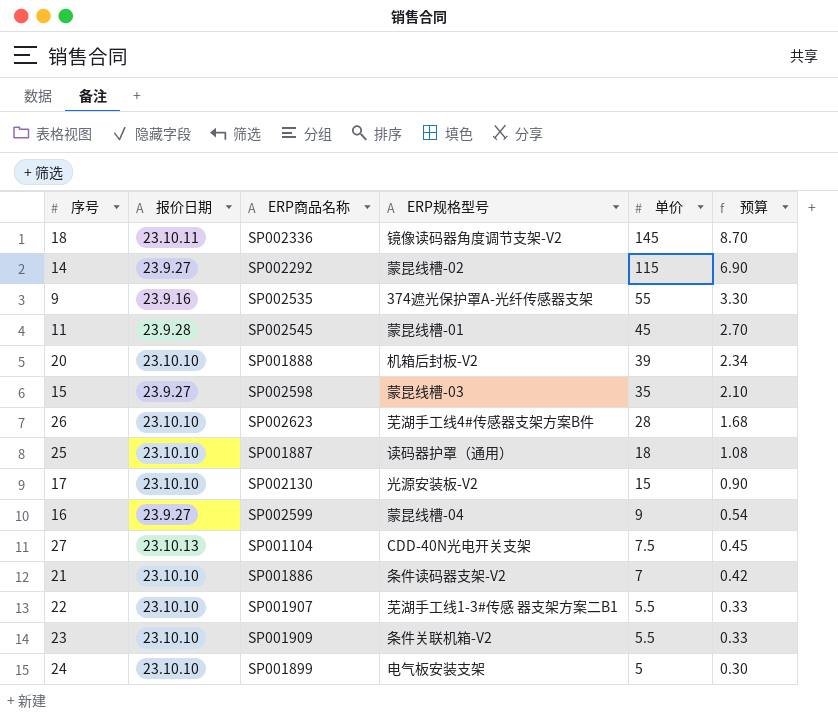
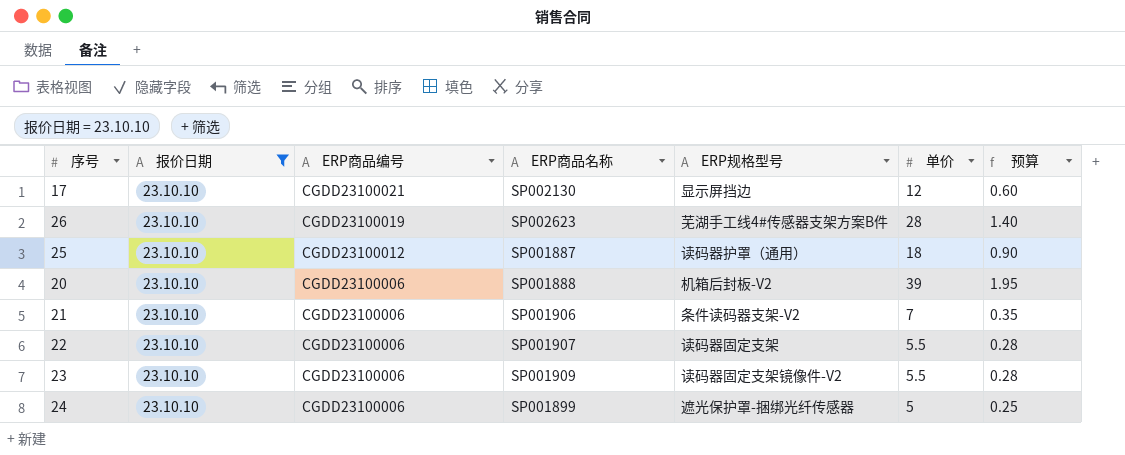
filter: none -> 报价日期 = 23.10.10
row order: 单价 descending -> ERP商品编号 descending
column ERP商品编号 | position: none -> 3
column 预算 | formula: [单价] * 0.06 -> [单价] * 0.05
17 | ERP规格型号: 光源安装板-V2 -> 显示屏挡边
17 | 单价: 15 -> 12
21 | ERP商品名称: SP001886 -> SP001906
22 | ERP规格型号: 芜湖手工线1-3#传感 器支架方案二B1 -> 读码器固定支架
23 | ERP规格型号: 条件关联机箱-V2 -> 读码器固定支架镜像件-V2
24 | ERP规格型号: 电气板安装支架 -> 遮光保护罩-捆绑光纤传感器

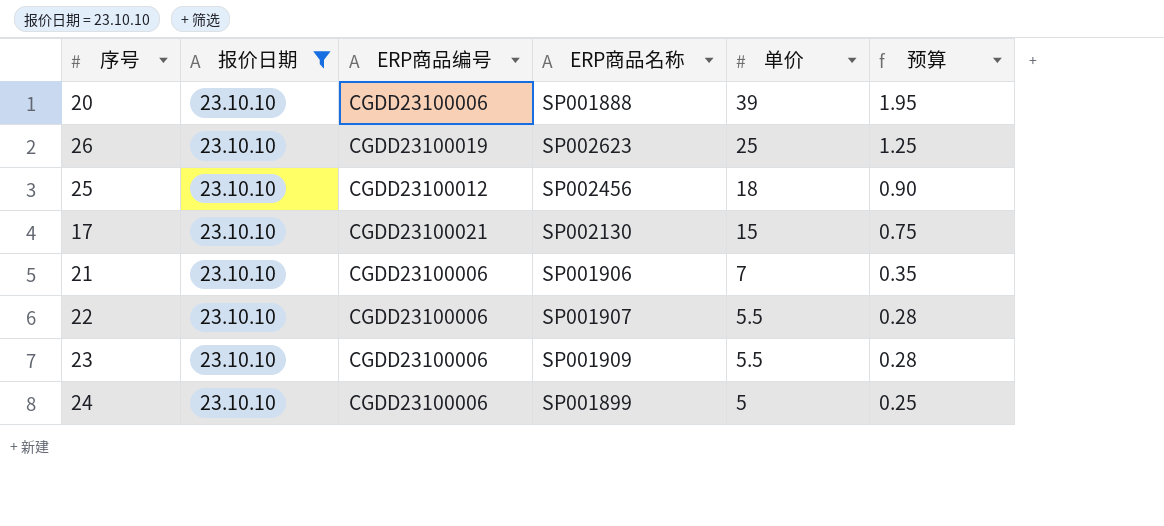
row order: ERP商品编号 descending -> 单价 descending
column ERP规格型号 | position: 5 -> none
26 | 单价: 28 -> 25
26 | 预算: 1.40 -> 1.25
25 | ERP商品名称: SP001887 -> SP002456
17 | 单价: 12 -> 15
17 | 预算: 0.60 -> 0.75

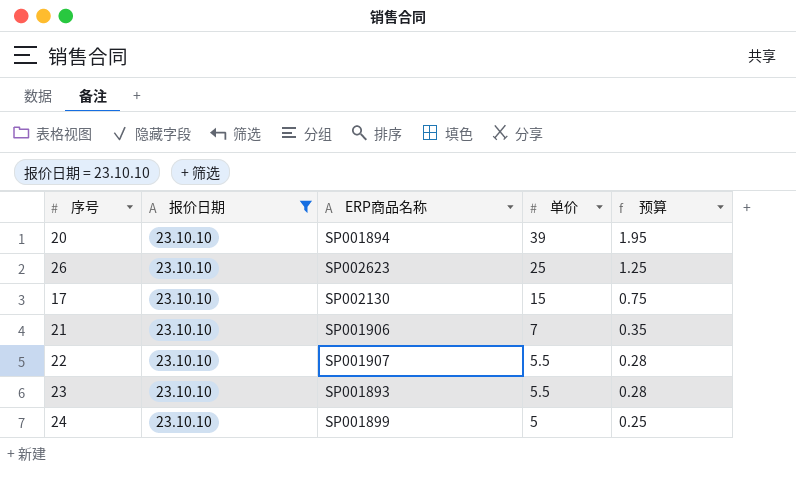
column ERP商品编号 | position: 3 -> none
row 25: 23.10.10 | CGDD23100012 | SP002456 | 18 | 0.90 -> none
20 | ERP商品名称: SP001888 -> SP001894
23 | ERP商品名称: SP001909 -> SP001893

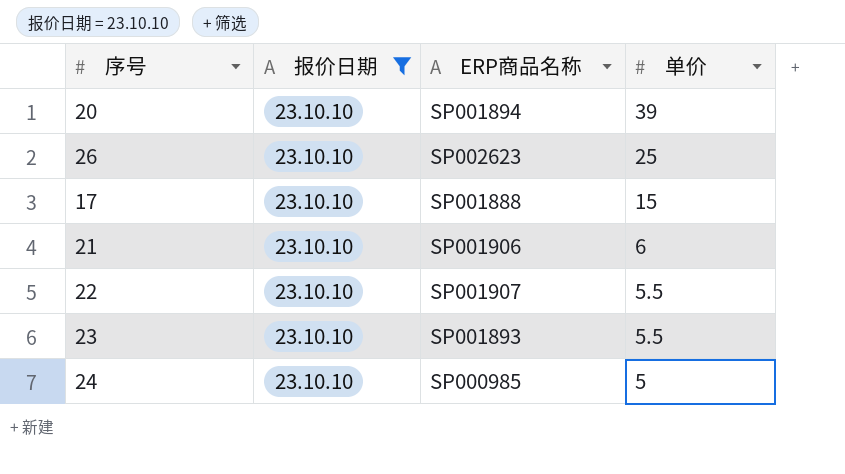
column 预算 | formula: [单价] * 0.05 -> none
17 | ERP商品名称: SP002130 -> SP001888
21 | 单价: 7 -> 6
24 | ERP商品名称: SP001899 -> SP000985

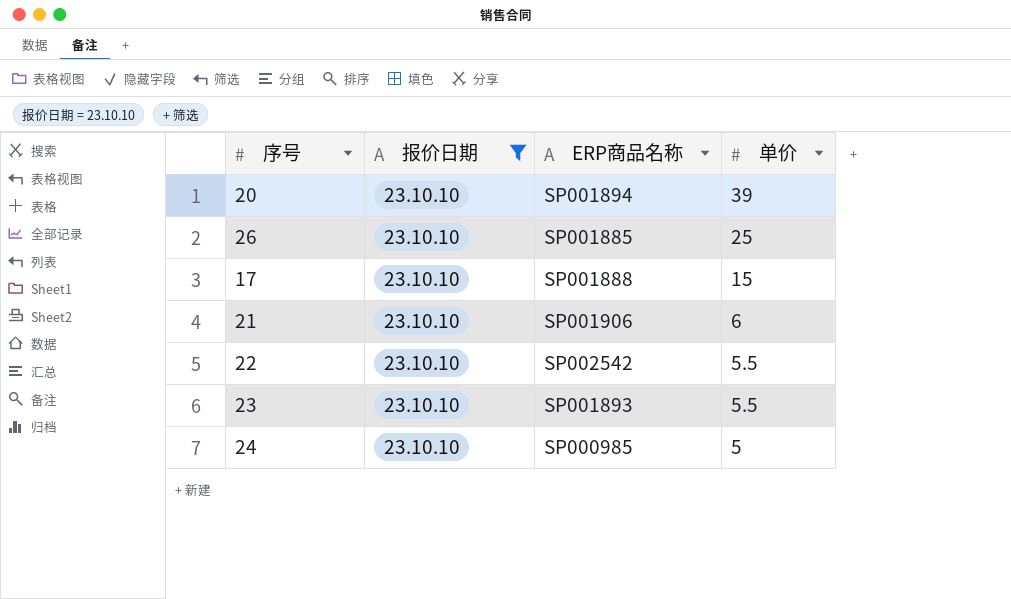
26 | ERP商品名称: SP002623 -> SP001885
22 | ERP商品名称: SP001907 -> SP002542

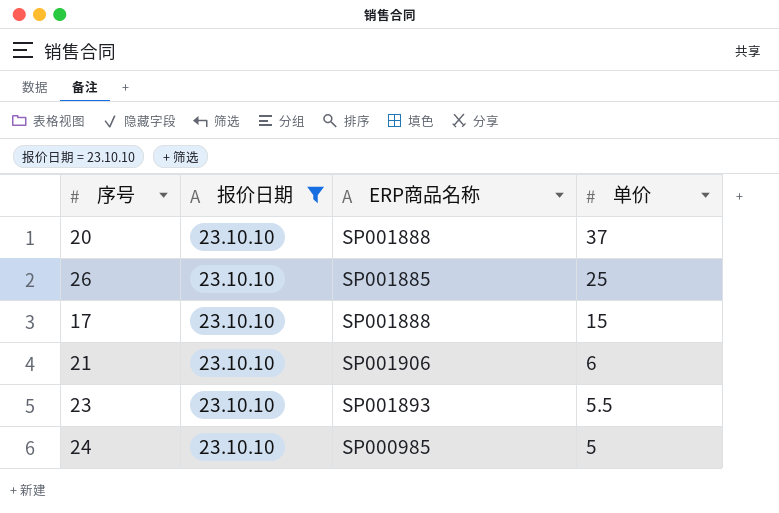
row 22: 23.10.10 | SP002542 | 5.5 -> none
20 | ERP商品名称: SP001894 -> SP001888
20 | 单价: 39 -> 37

